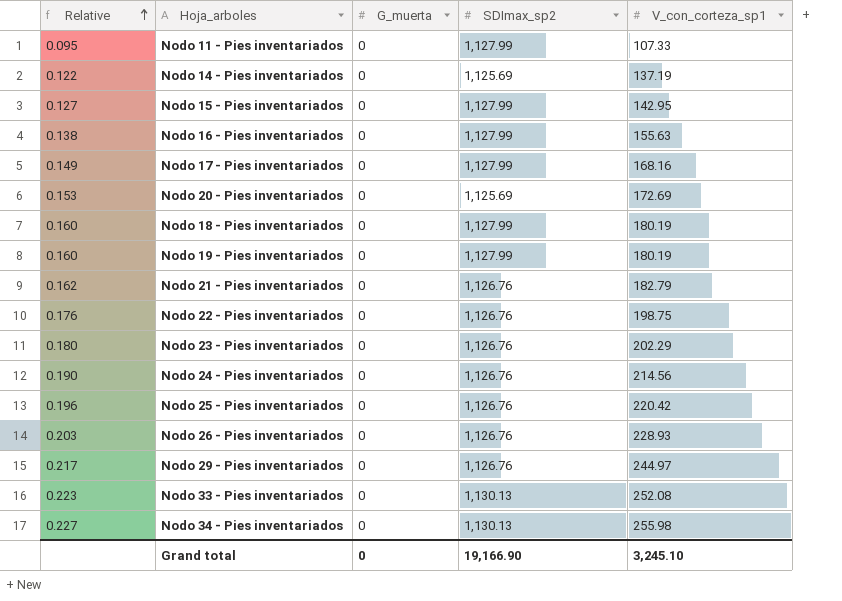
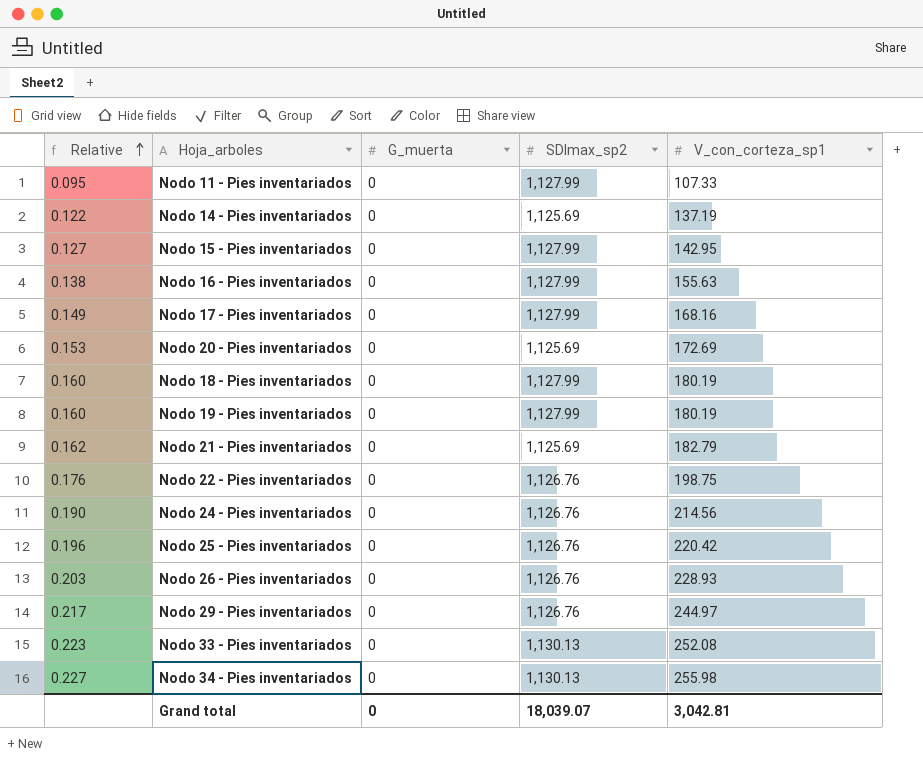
row Nodo 23 - Pies inventariados: 0.180 | 0 | 1,126.76 | 202.29 -> none
Nodo 21 - Pies inventariados | SDImax_sp2: 1,126.76 -> 1,125.69
Grand total | SDImax_sp2: 19,166.90 -> 18,039.07
Grand total | V_con_corteza_sp1: 3,245.10 -> 3,042.81

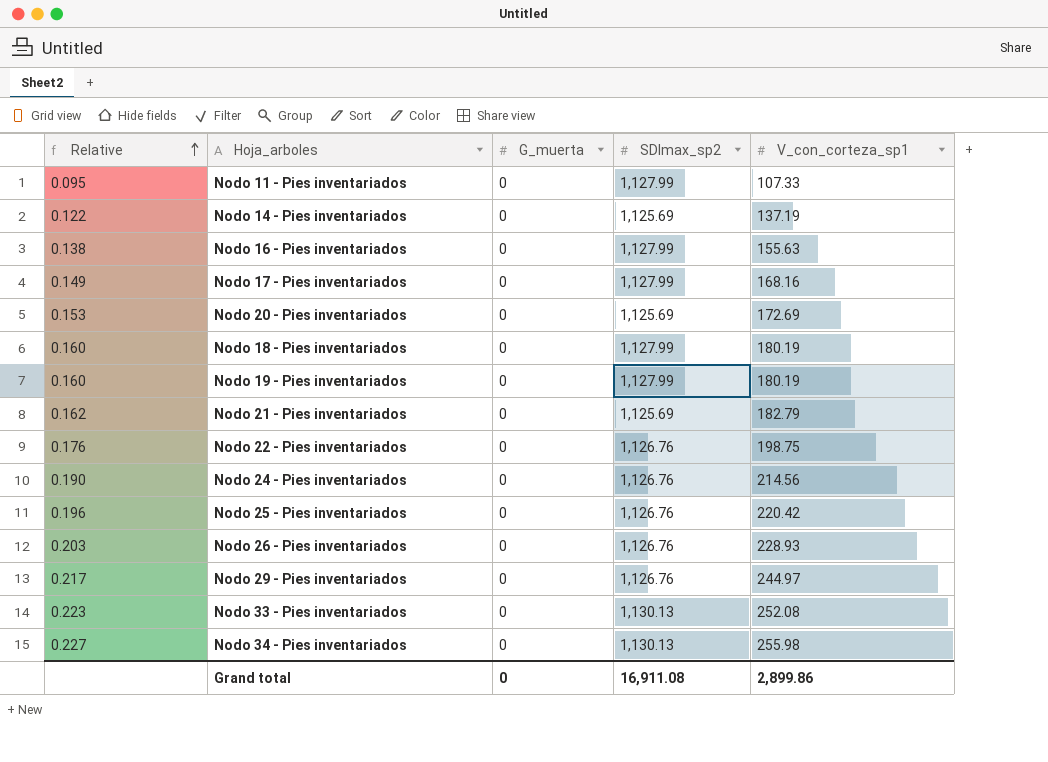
row Nodo 15 - Pies inventariados: 0.127 | 0 | 1,127.99 | 142.95 -> none
Grand total | SDImax_sp2: 18,039.07 -> 16,911.08
Grand total | V_con_corteza_sp1: 3,042.81 -> 2,899.86

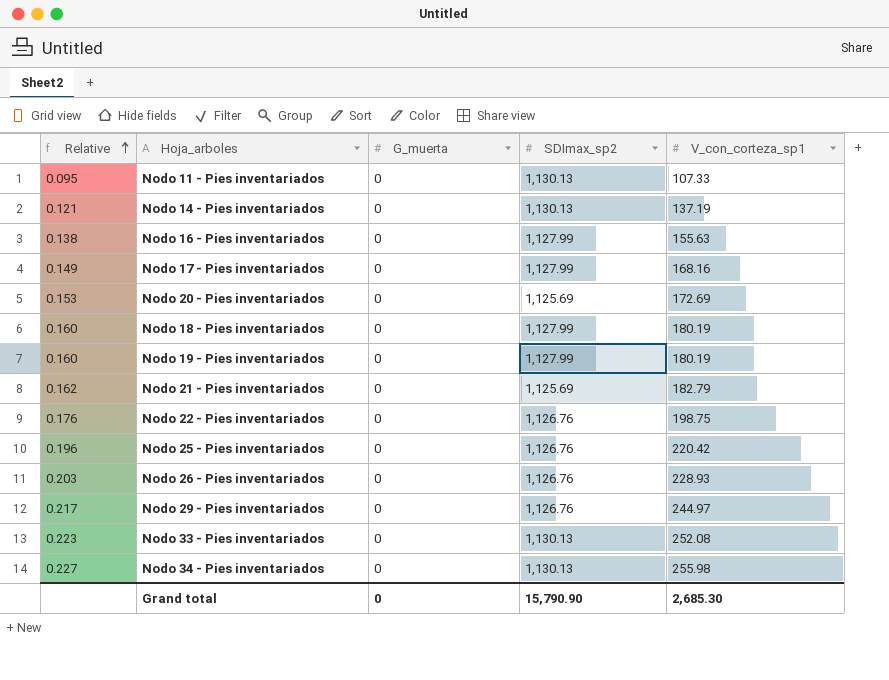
row Nodo 24 - Pies inventariados: 0.190 | 0 | 1,126.76 | 214.56 -> none
Nodo 11 - Pies inventariados | SDImax_sp2: 1,127.99 -> 1,130.13
Nodo 14 - Pies inventariados | Relative: 0.122 -> 0.121
Nodo 14 - Pies inventariados | SDImax_sp2: 1,125.69 -> 1,130.13
Grand total | SDImax_sp2: 16,911.08 -> 15,790.90
Grand total | V_con_corteza_sp1: 2,899.86 -> 2,685.30

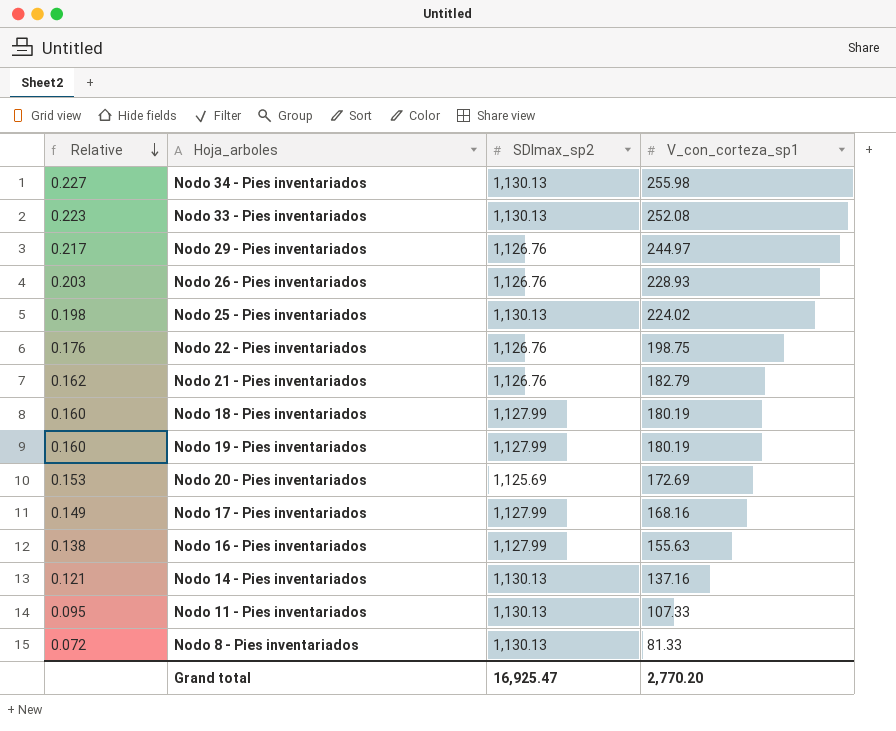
row order: Relative ascending -> Relative descending
column G_muerta | position: 3 -> none
Nodo 25 - Pies inventariados | Relative: 0.196 -> 0.198
Nodo 25 - Pies inventariados | SDImax_sp2: 1,126.76 -> 1,130.13
Nodo 25 - Pies inventariados | V_con_corteza_sp1: 220.42 -> 224.02
Nodo 21 - Pies inventariados | SDImax_sp2: 1,125.69 -> 1,126.76
Nodo 14 - Pies inventariados | V_con_corteza_sp1: 137.19 -> 137.16
row Nodo 8 - Pies inventariados: none -> 0.072 | 1,130.13 | 81.33
Grand total | SDImax_sp2: 15,790.90 -> 16,925.47
Grand total | V_con_corteza_sp1: 2,685.30 -> 2,770.20

